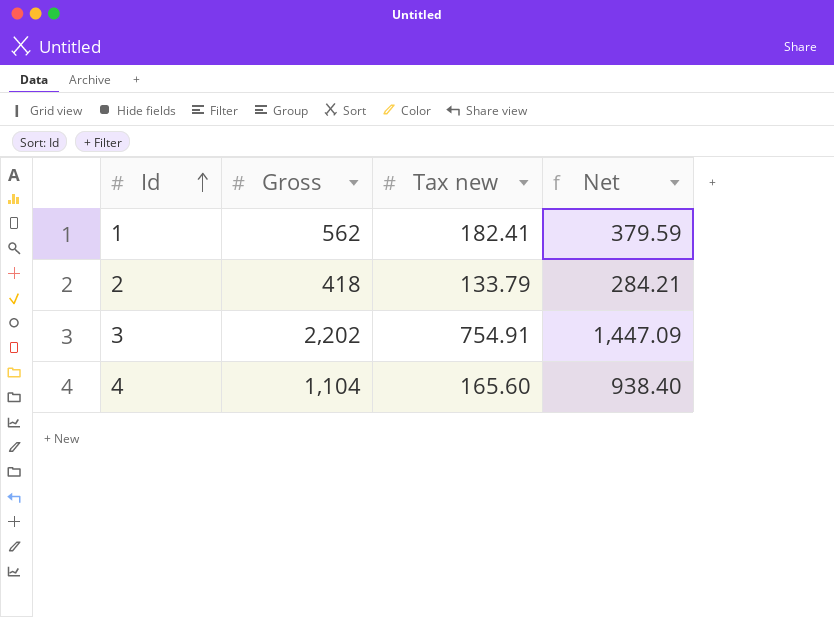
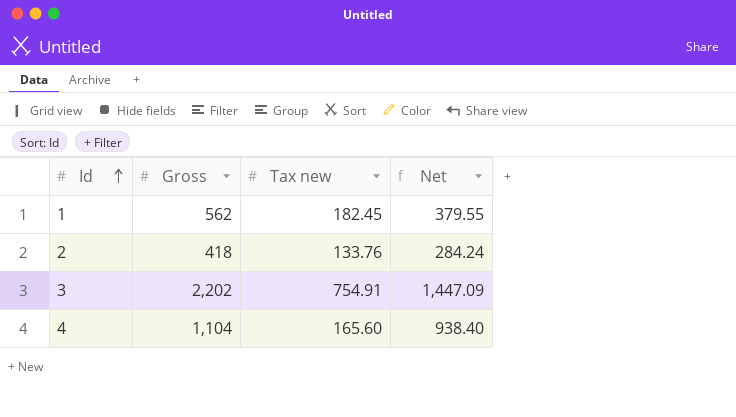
1 | Tax new: 182.41 -> 182.45
1 | Net: 379.59 -> 379.55
2 | Tax new: 133.79 -> 133.76
2 | Net: 284.21 -> 284.24

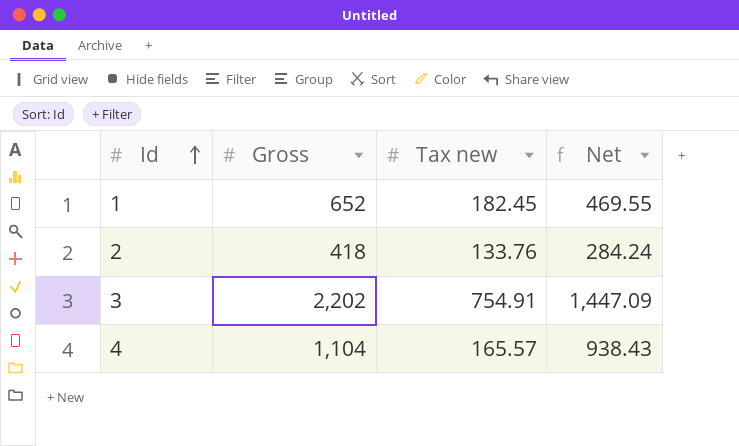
1 | Gross: 562 -> 652
1 | Net: 379.55 -> 469.55
4 | Tax new: 165.60 -> 165.57
4 | Net: 938.40 -> 938.43

